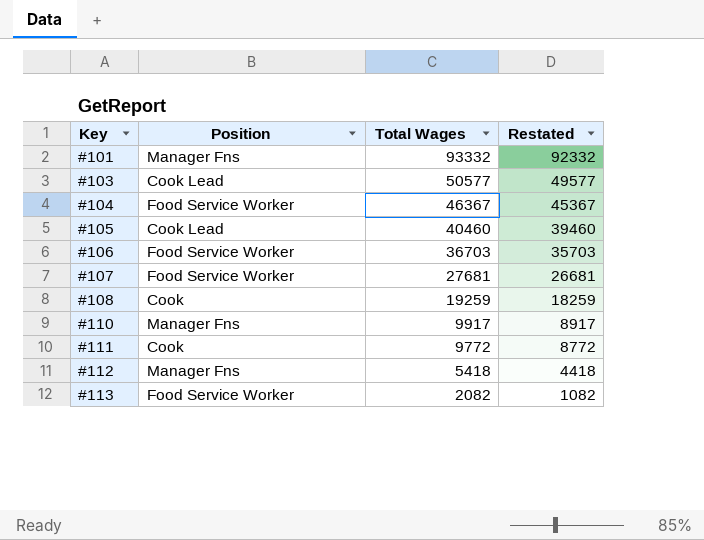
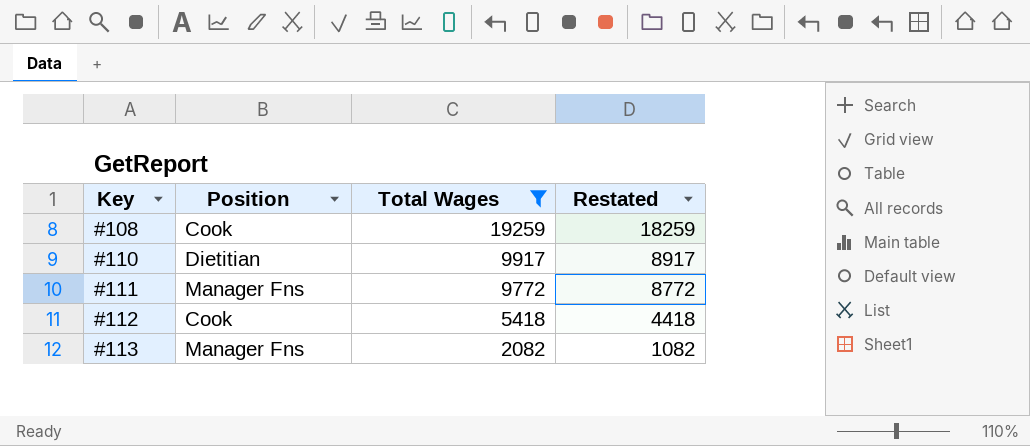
filter: none -> Total Wages <= 19259
#110 | Position: Manager Fns -> Dietitian
#111 | Position: Cook -> Manager Fns
#112 | Position: Manager Fns -> Cook
#113 | Position: Food Service Worker -> Manager Fns

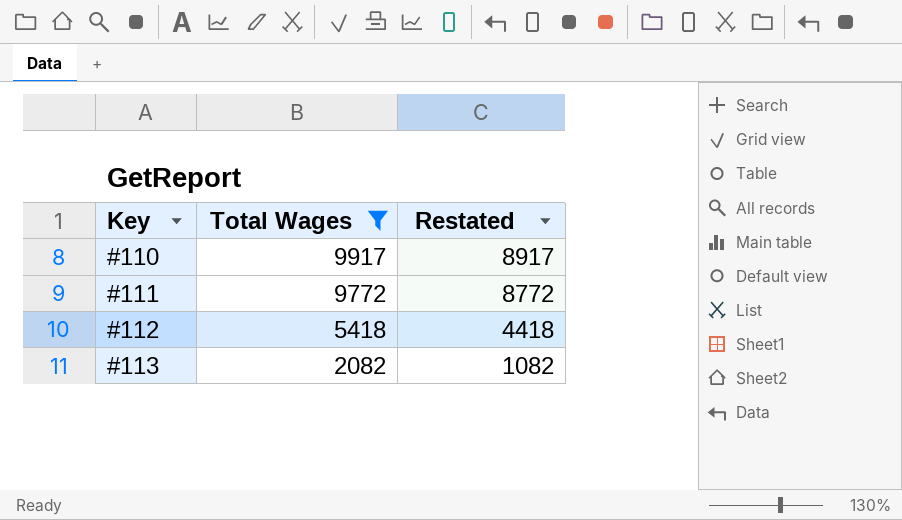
column Position | position: 2 -> none
row #108: Cook | 19259 | 18259 -> none

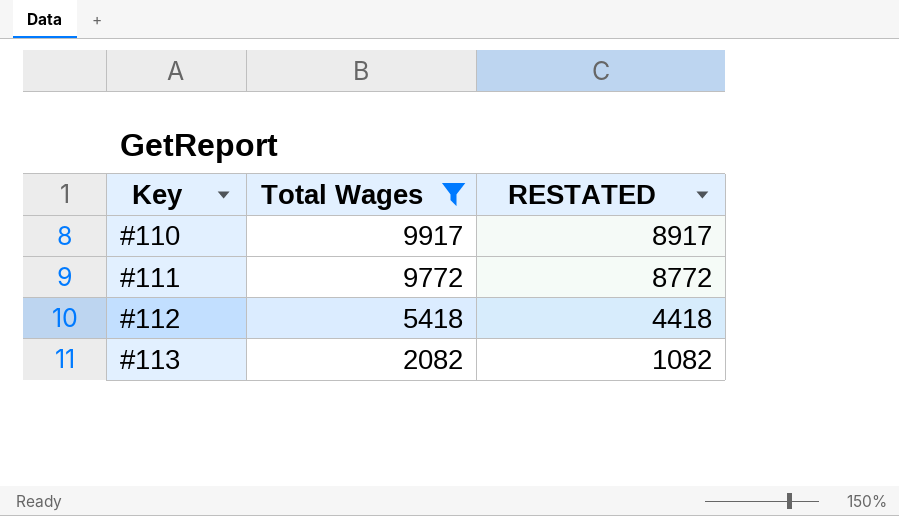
column name: Restated -> RESTATED

